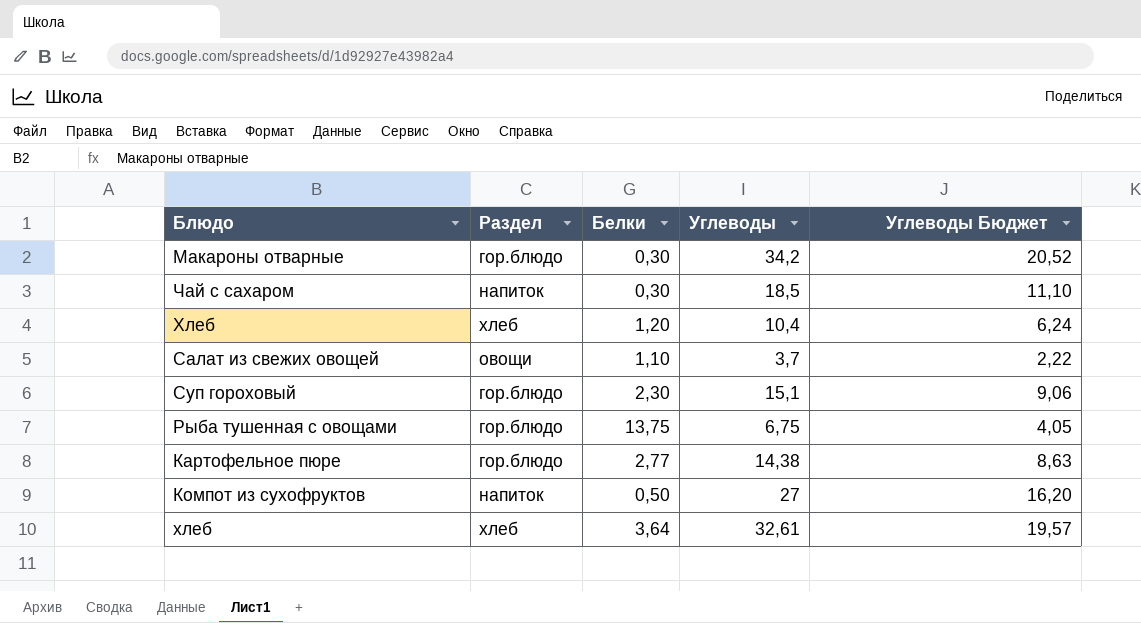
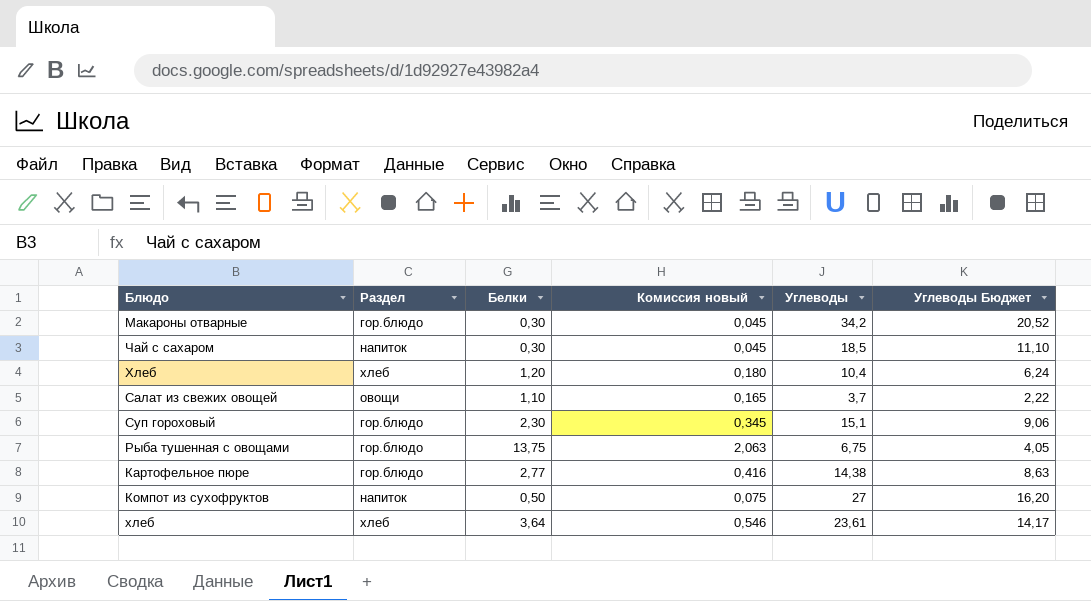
column Комиссия новый | formula: none -> [Белки] * 0,15
хлеб | Углеводы: 32,61 -> 23,61
хлеб | Углеводы Бюджет: 19,57 -> 14,17

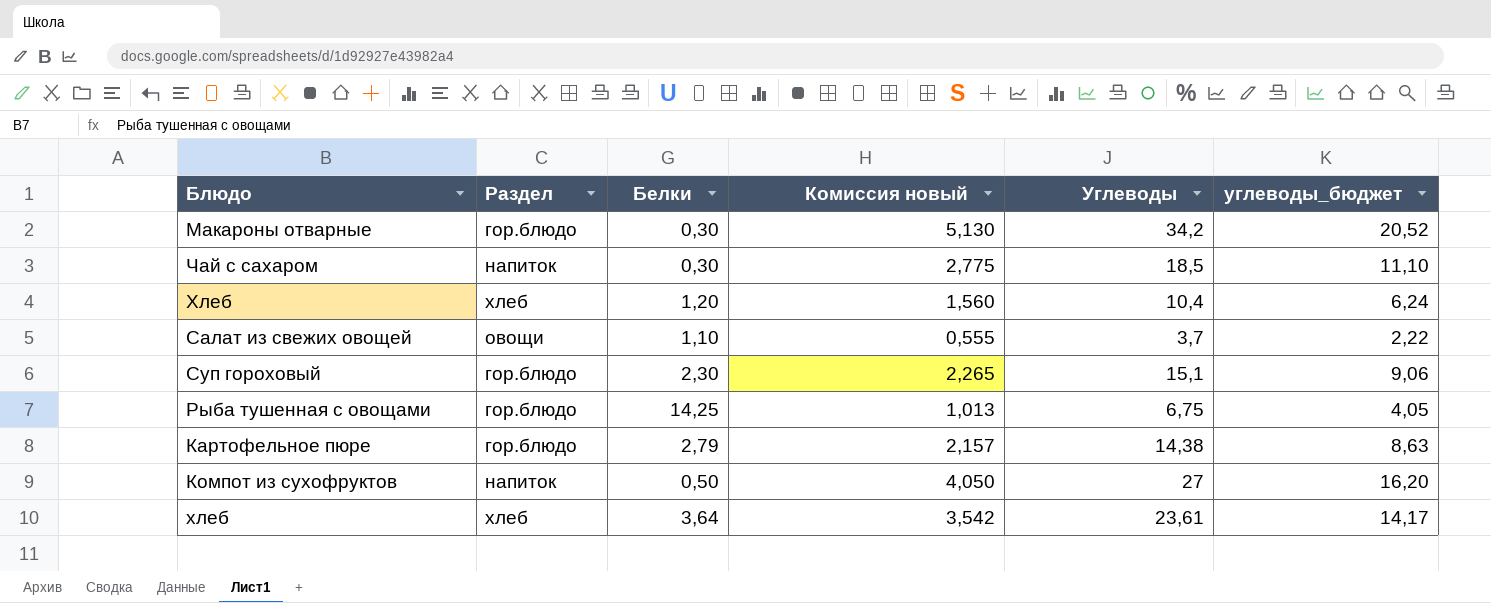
column Комиссия новый | formula: [Белки] * 0,15 -> [Углеводы] * 0,15
column name: Углеводы Бюджет -> углеводы_бюджет
Рыба тушенная с овощами | Белки: 13,75 -> 14,25
Картофельное пюре | Белки: 2,77 -> 2,79

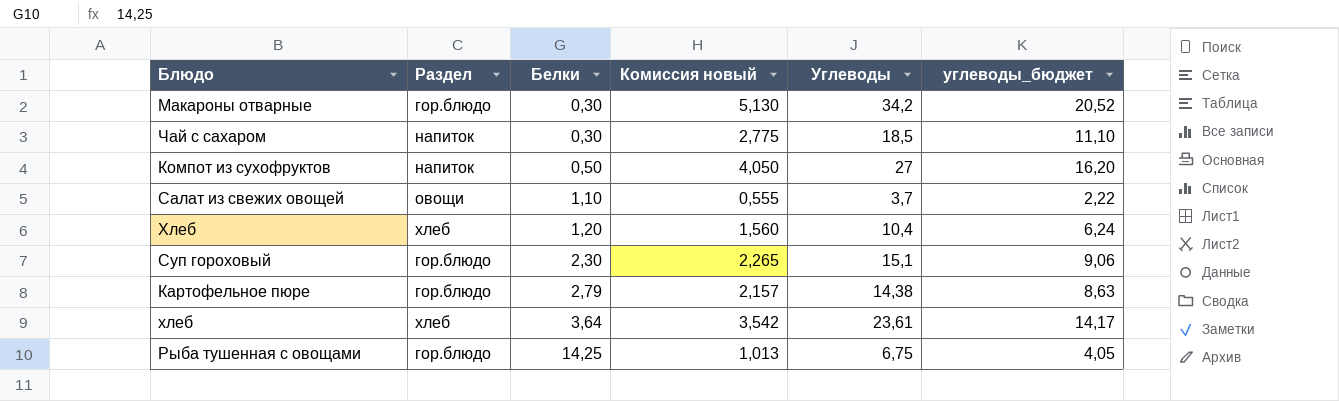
row order: none -> Белки ascending

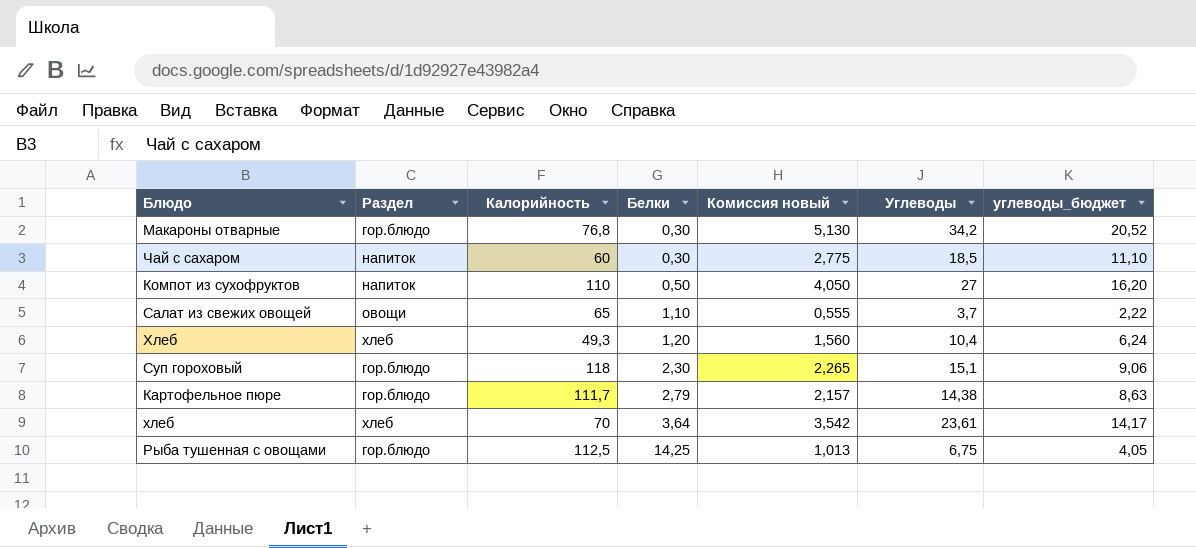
column Калорийность | position: none -> 3

